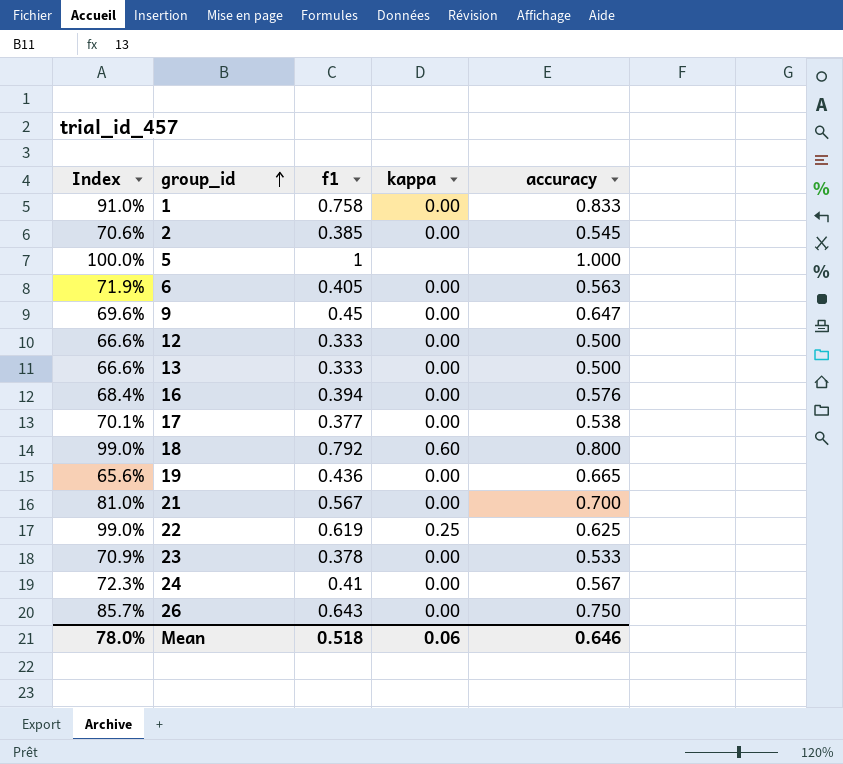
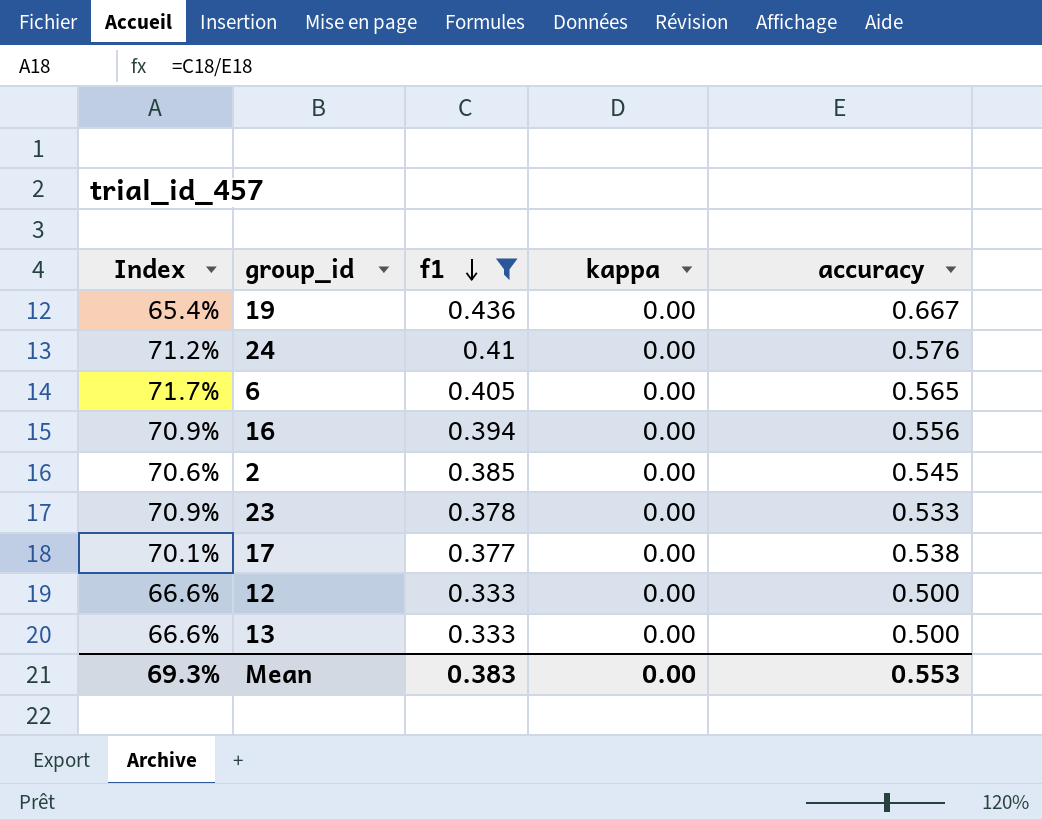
filter: none -> f1 <= 0.436
row order: group_id ascending -> f1 descending
19 | Index: 65.6% -> 65.4%
19 | accuracy: 0.665 -> 0.667
24 | Index: 72.3% -> 71.2%
24 | accuracy: 0.567 -> 0.576
6 | Index: 71.9% -> 71.7%
6 | accuracy: 0.563 -> 0.565
16 | Index: 68.4% -> 70.9%
16 | accuracy: 0.576 -> 0.556
Mean | Index: 78.0% -> 69.3%
Mean | f1: 0.518 -> 0.383
Mean | kappa: 0.06 -> 0.00
Mean | accuracy: 0.646 -> 0.553

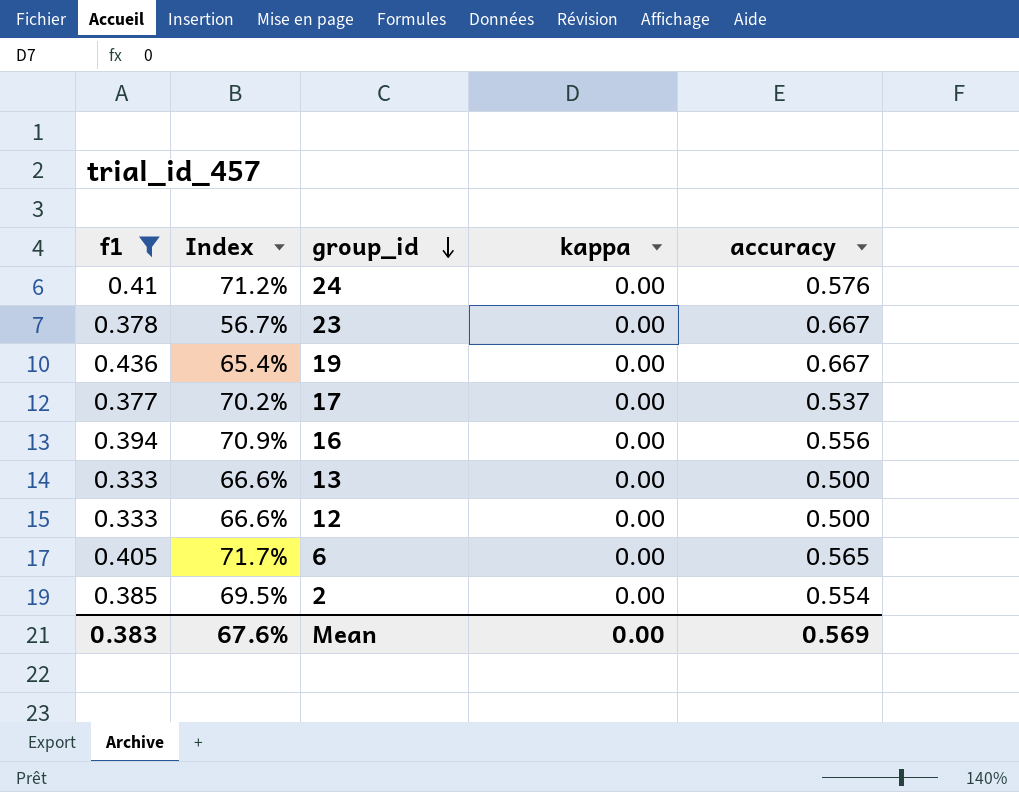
row order: f1 descending -> group_id descending
column f1 | position: 3 -> 1
23 | Index: 70.9% -> 56.7%
23 | accuracy: 0.533 -> 0.667
17 | Index: 70.1% -> 70.2%
17 | accuracy: 0.538 -> 0.537
2 | Index: 70.6% -> 69.5%
2 | accuracy: 0.545 -> 0.554
Mean | Index: 69.3% -> 67.6%
Mean | accuracy: 0.553 -> 0.569

